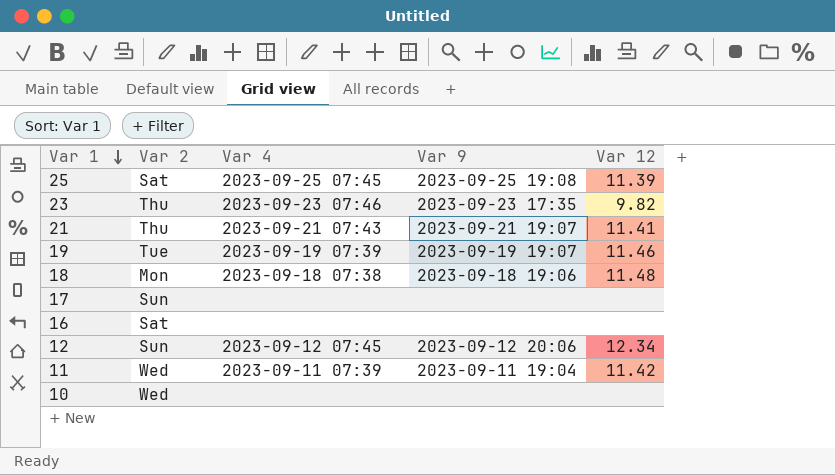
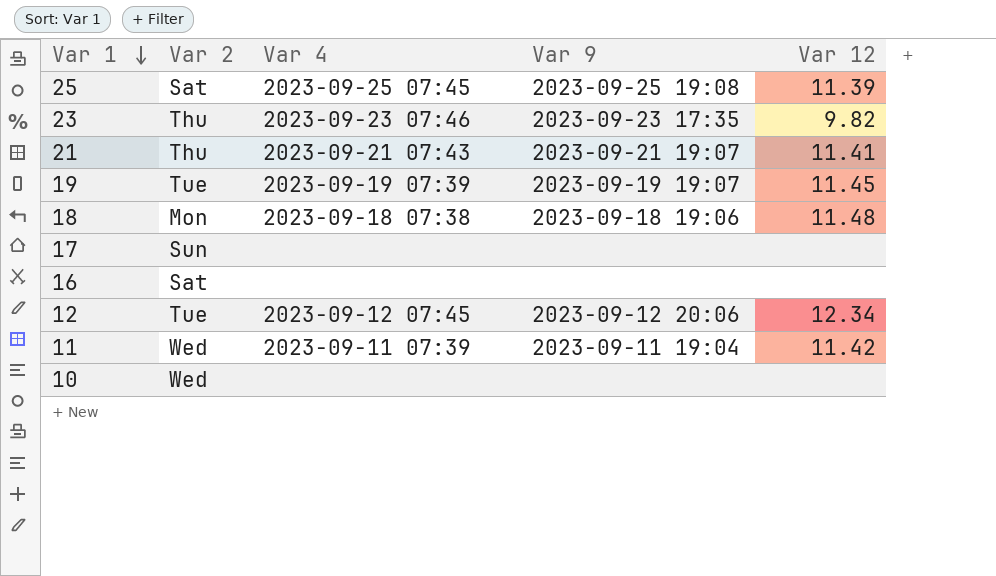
19 | Var 12: 11.46 -> 11.45
12 | Var 2: Sun -> Tue

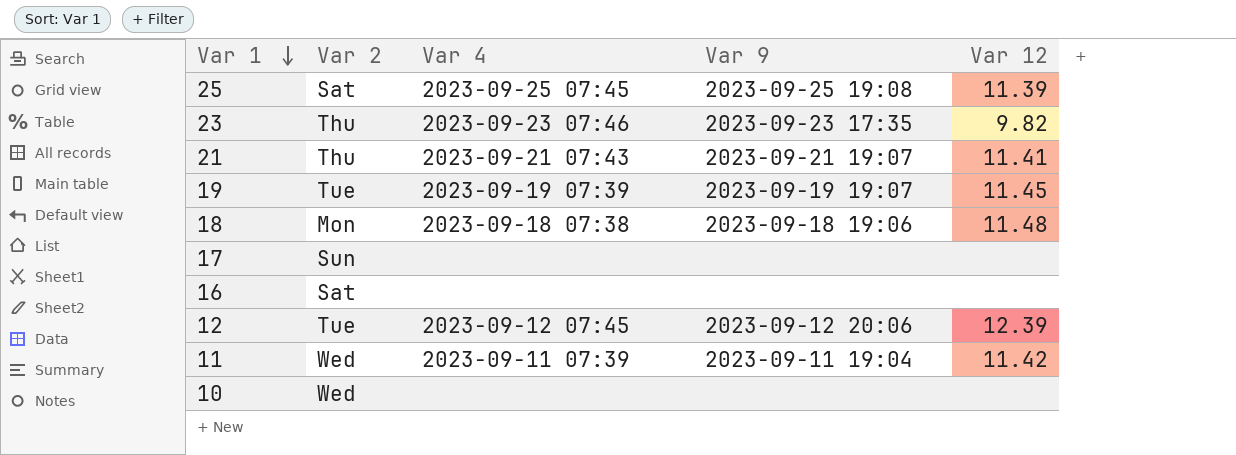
12 | Var 12: 12.34 -> 12.39

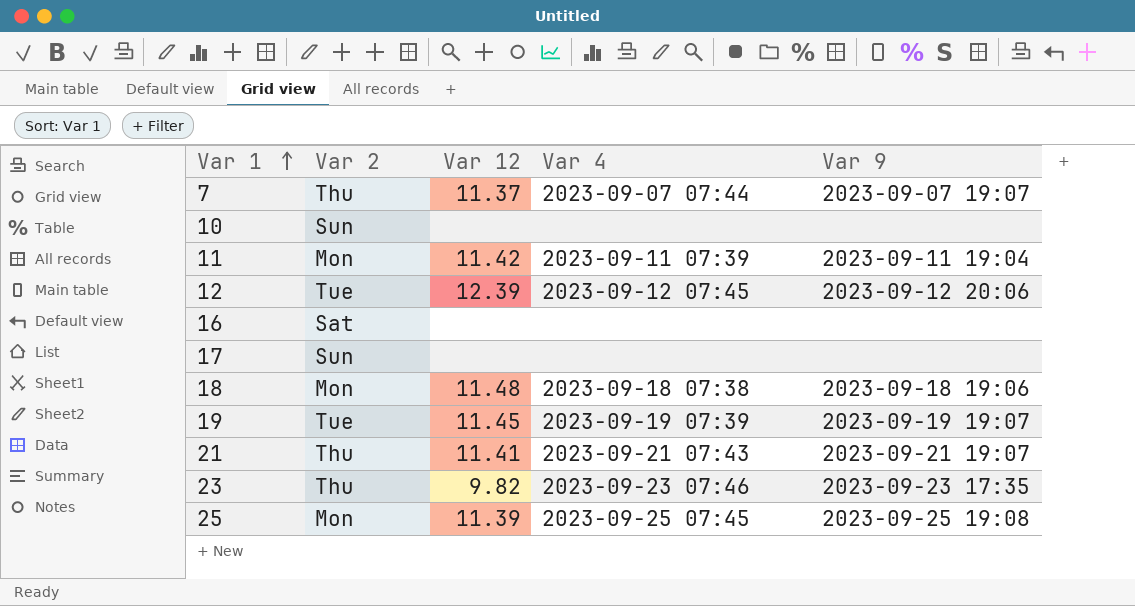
row order: Var 1 descending -> Var 1 ascending
column Var 12 | position: 5 -> 3
row 7: none -> Thu | 11.37 | 2023-09-07 07:44 | 2023-09-07 19:07
10 | Var 2: Wed -> Sun
11 | Var 2: Wed -> Mon
25 | Var 2: Sat -> Mon

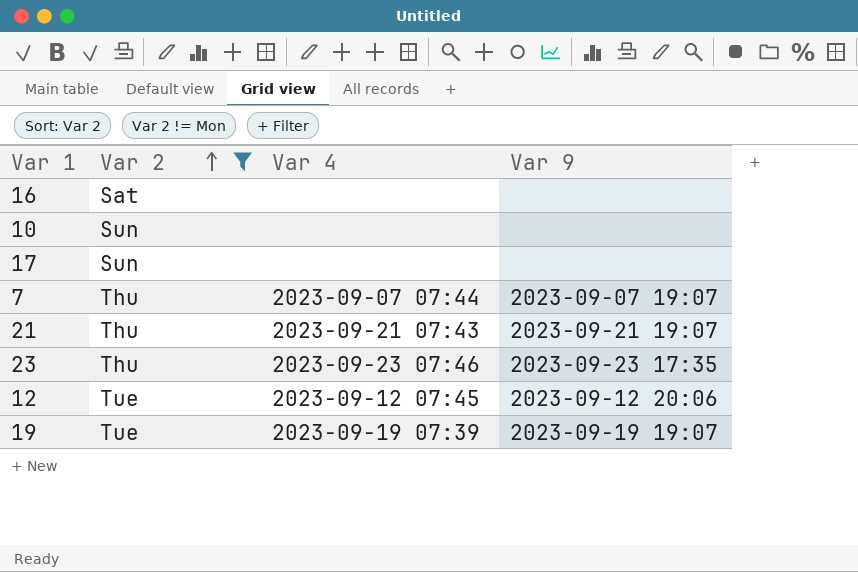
filter: none -> Var 2 != Mon
row order: Var 1 ascending -> Var 2 ascending
column Var 12 | position: 3 -> none

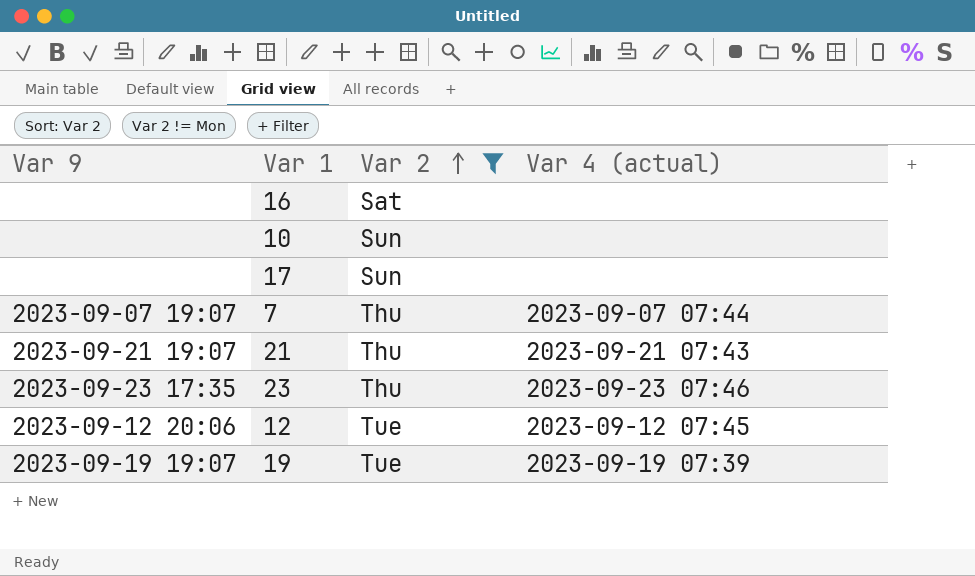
column Var 9 | position: 4 -> 1
column name: Var 4 -> Var 4 (actual)

